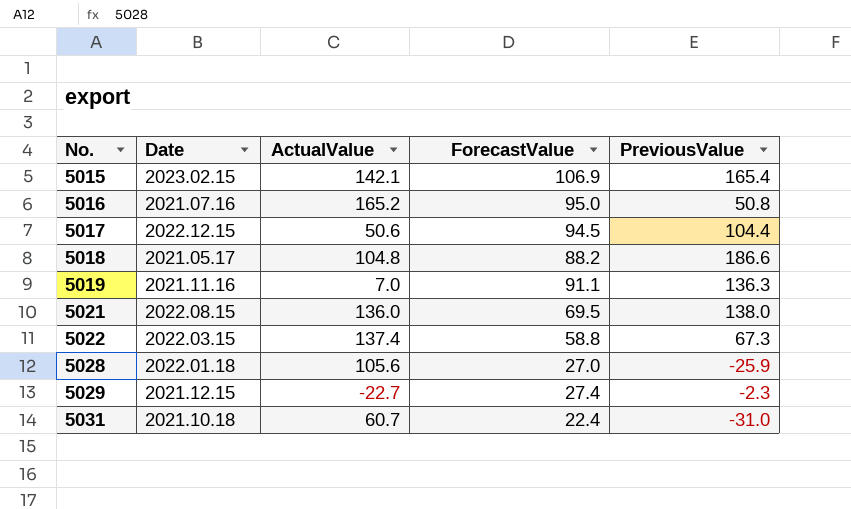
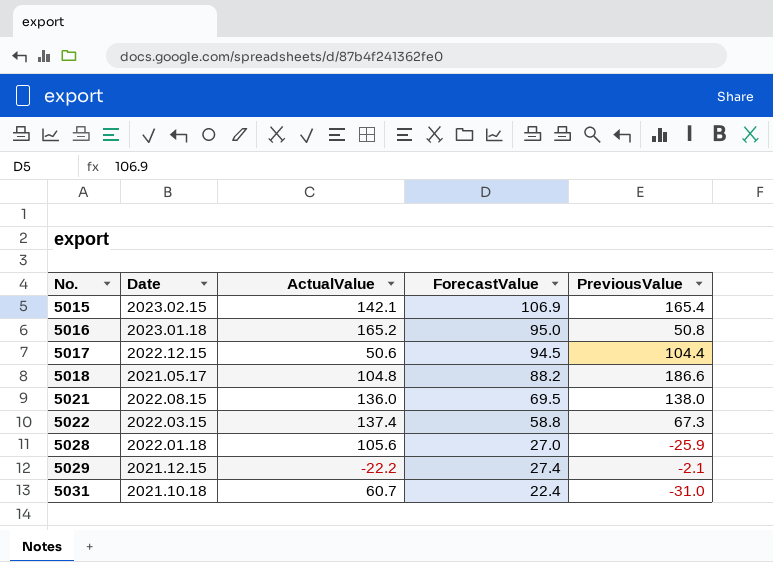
row 5019: 2021.11.16 | 7.0 | 91.1 | 136.3 -> none
5016 | Date: 2021.07.16 -> 2023.01.18
5029 | ActualValue: -22.7 -> -22.2
5029 | PreviousValue: -2.3 -> -2.1

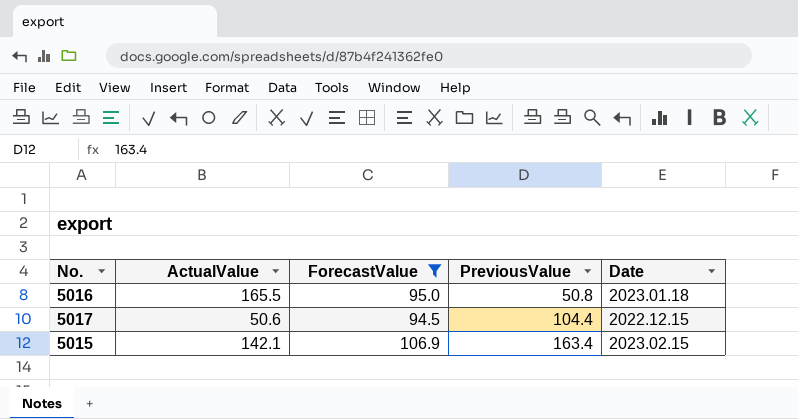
filter: none -> ForecastValue >= 94.5
row order: No. ascending -> PreviousValue ascending
column Date | position: 2 -> 5
5016 | ActualValue: 165.2 -> 165.5
5015 | PreviousValue: 165.4 -> 163.4

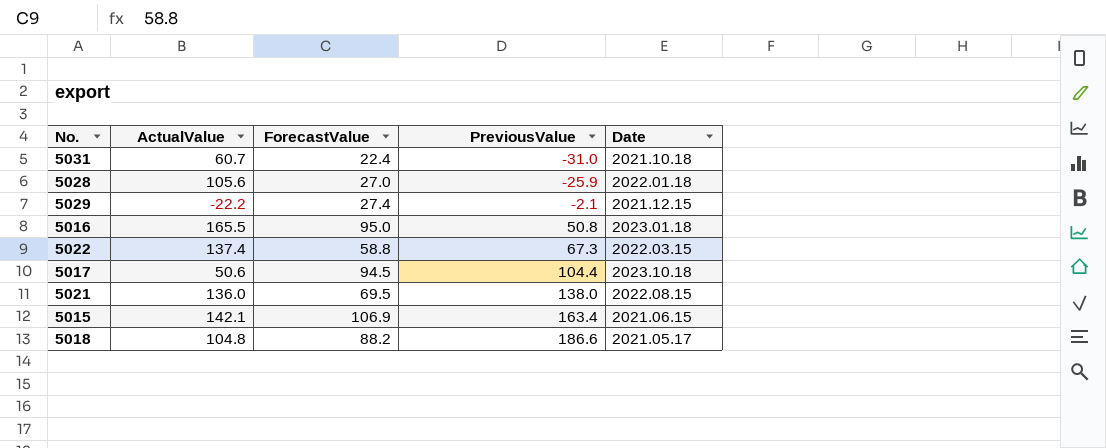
filter: ForecastValue >= 94.5 -> none
5017 | Date: 2022.12.15 -> 2023.10.18
5015 | Date: 2023.02.15 -> 2021.06.15

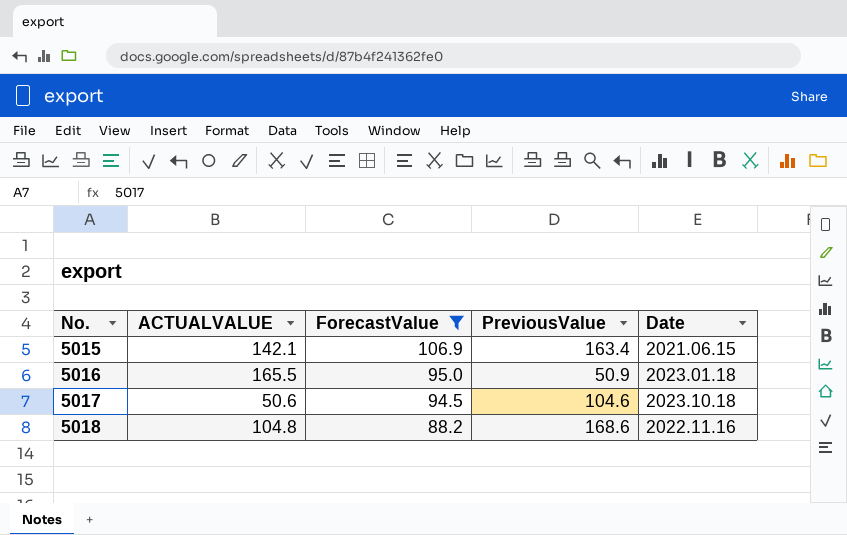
filter: none -> ForecastValue >= 88.2
row order: PreviousValue ascending -> No. ascending
column name: ActualValue -> ACTUALVALUE
5016 | PreviousValue: 50.8 -> 50.9
5017 | PreviousValue: 104.4 -> 104.6
5018 | PreviousValue: 186.6 -> 168.6
5018 | Date: 2021.05.17 -> 2022.11.16

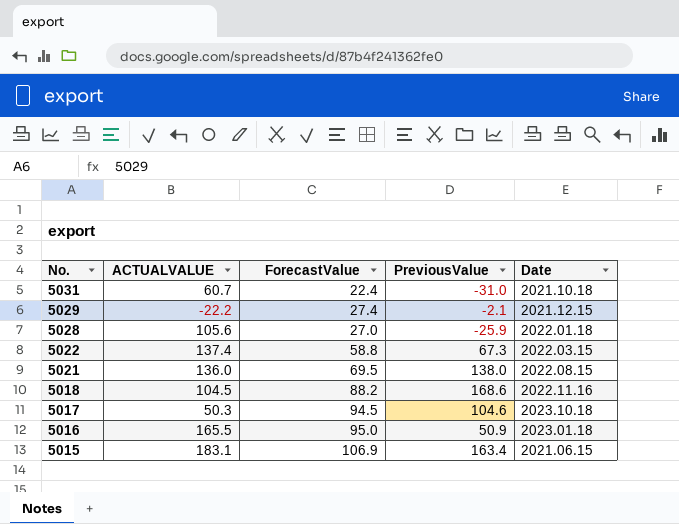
filter: ForecastValue >= 88.2 -> none
row order: No. ascending -> No. descending
5018 | ACTUALVALUE: 104.8 -> 104.5
5017 | ACTUALVALUE: 50.6 -> 50.3
5015 | ACTUALVALUE: 142.1 -> 183.1

